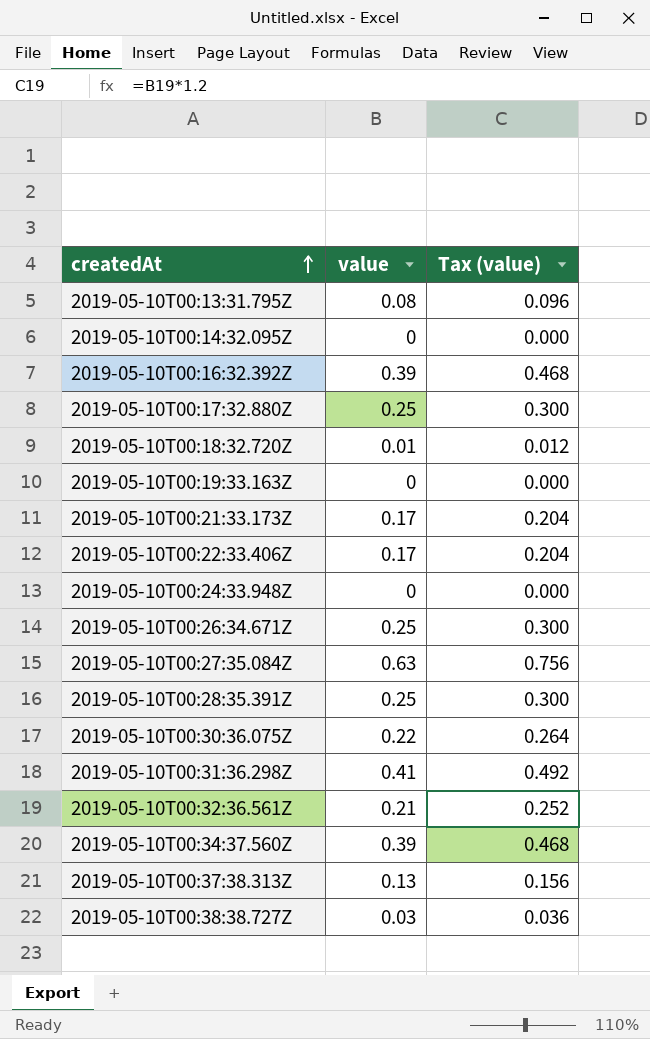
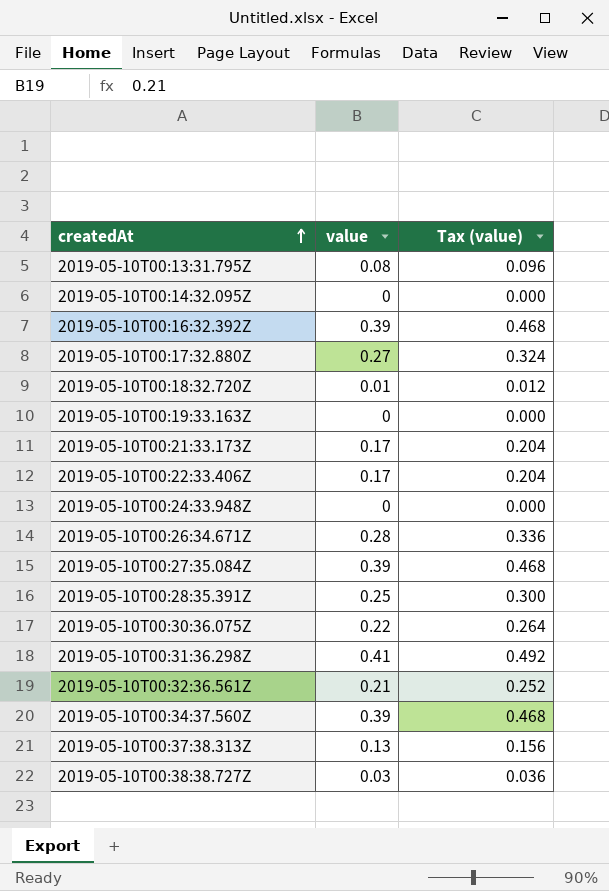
2019-05-10T00:17:32.880Z | value: 0.25 -> 0.27
2019-05-10T00:17:32.880Z | Tax (value): 0.300 -> 0.324
2019-05-10T00:26:34.671Z | value: 0.25 -> 0.28
2019-05-10T00:26:34.671Z | Tax (value): 0.300 -> 0.336
2019-05-10T00:27:35.084Z | value: 0.63 -> 0.39
2019-05-10T00:27:35.084Z | Tax (value): 0.756 -> 0.468

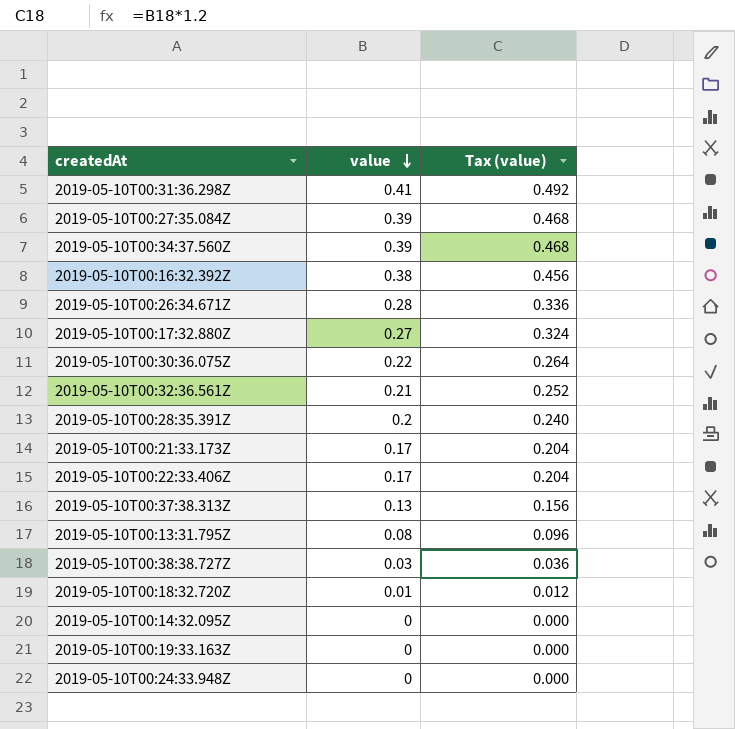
row order: createdAt ascending -> value descending
2019-05-10T00:16:32.392Z | value: 0.39 -> 0.38
2019-05-10T00:16:32.392Z | Tax (value): 0.468 -> 0.456
2019-05-10T00:28:35.391Z | value: 0.25 -> 0.2
2019-05-10T00:28:35.391Z | Tax (value): 0.300 -> 0.240

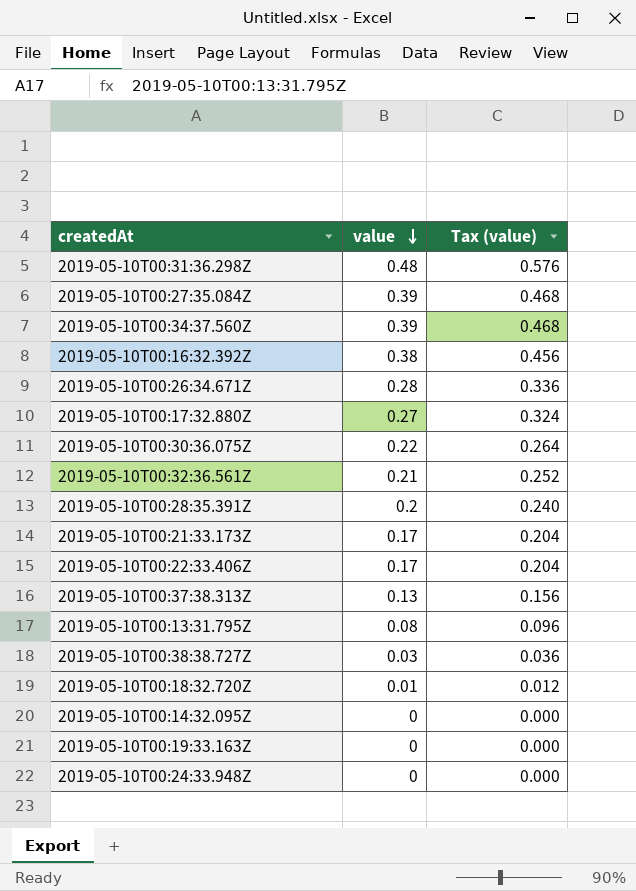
2019-05-10T00:31:36.298Z | value: 0.41 -> 0.48
2019-05-10T00:31:36.298Z | Tax (value): 0.492 -> 0.576

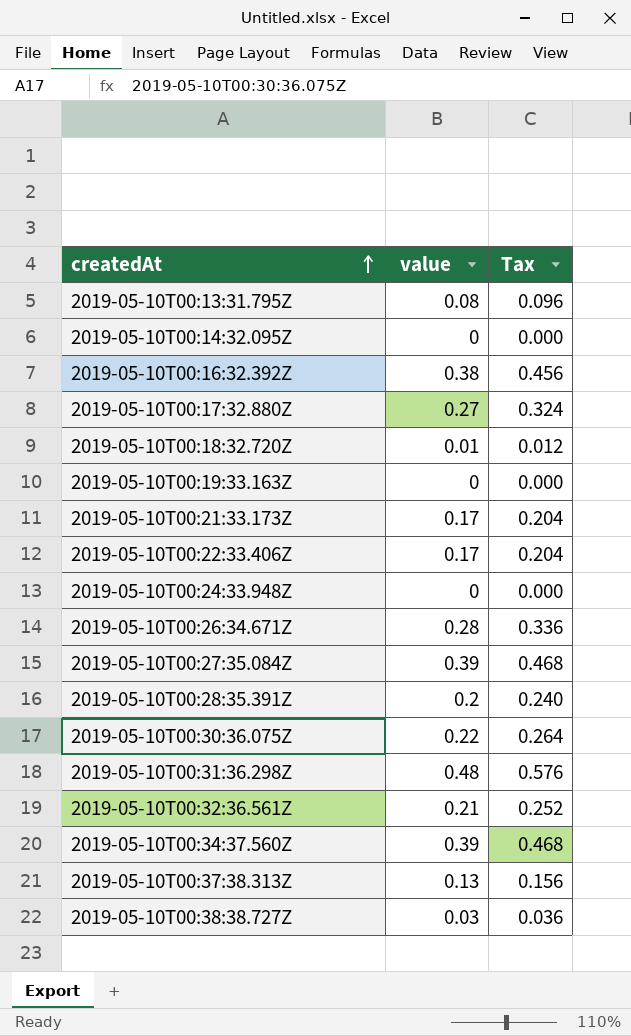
row order: value descending -> createdAt ascending
column name: Tax (value) -> Tax

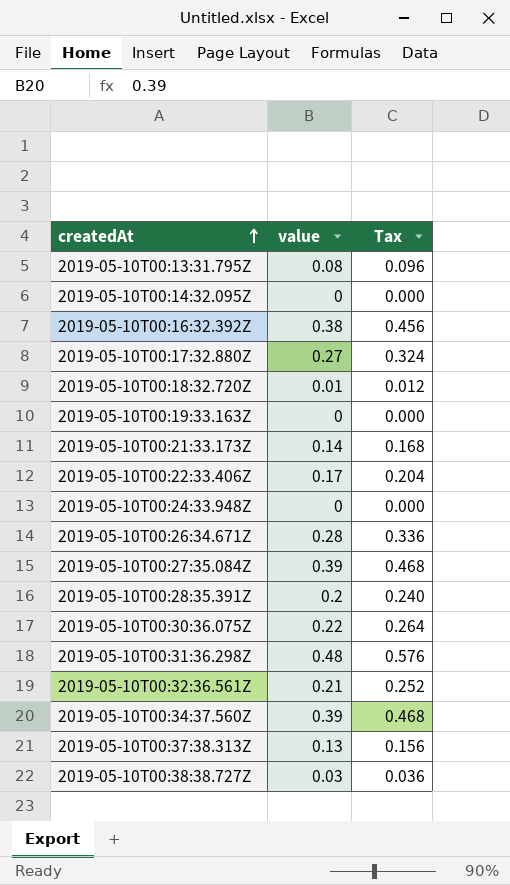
2019-05-10T00:21:33.173Z | value: 0.17 -> 0.14
2019-05-10T00:21:33.173Z | Tax: 0.204 -> 0.168

